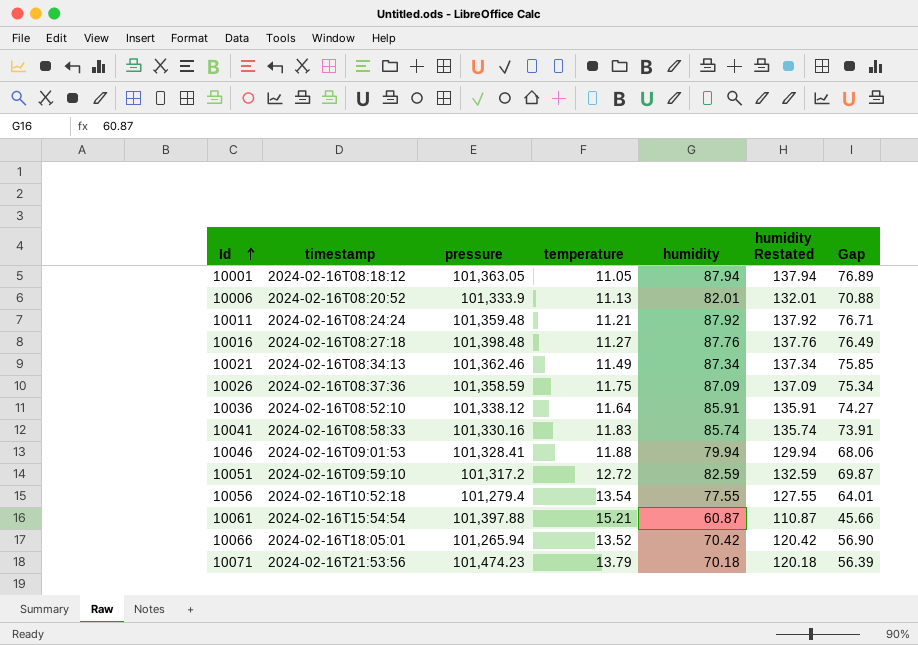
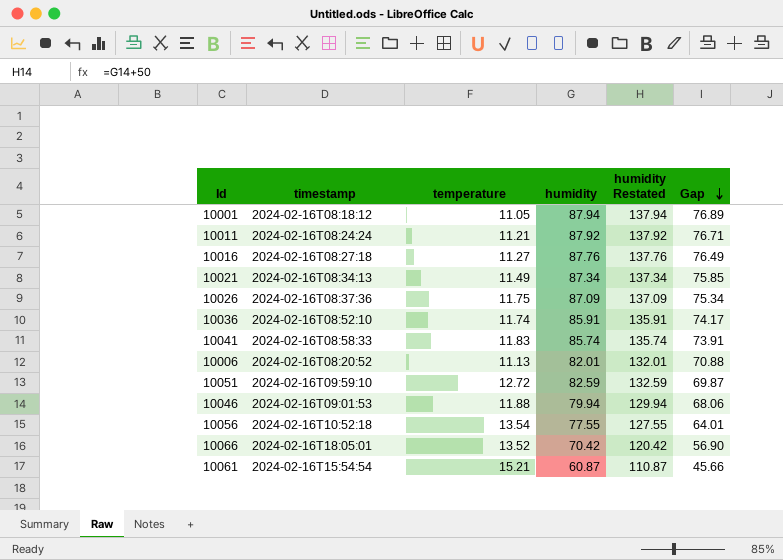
row order: Id ascending -> Gap descending
column pressure | position: 3 -> none
row 10071: 2024-02-16T21:53:56 | 101,474.23 | 13.79 | 70.18 | 120.18 | 56.39 -> none
10036 | temperature: 11.64 -> 11.74
10036 | Gap: 74.27 -> 74.17

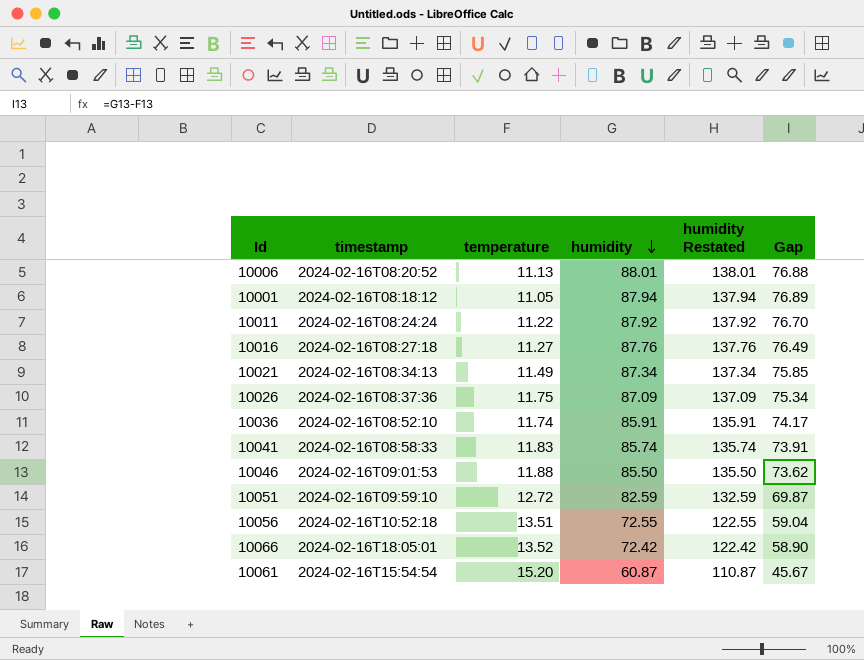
row order: Gap descending -> humidity descending
10006 | humidity: 82.01 -> 88.01
10006 | humidity Restated: 132.01 -> 138.01
10006 | Gap: 70.88 -> 76.88
10011 | temperature: 11.21 -> 11.22
10011 | Gap: 76.71 -> 76.70
10046 | humidity: 79.94 -> 85.50
10046 | humidity Restated: 129.94 -> 135.50
10046 | Gap: 68.06 -> 73.62
10056 | temperature: 13.54 -> 13.51
10056 | humidity: 77.55 -> 72.55
10056 | humidity Restated: 127.55 -> 122.55
10056 | Gap: 64.01 -> 59.04
10066 | humidity: 70.42 -> 72.42
10066 | humidity Restated: 120.42 -> 122.42
10066 | Gap: 56.90 -> 58.90
10061 | temperature: 15.21 -> 15.20
10061 | Gap: 45.66 -> 45.67

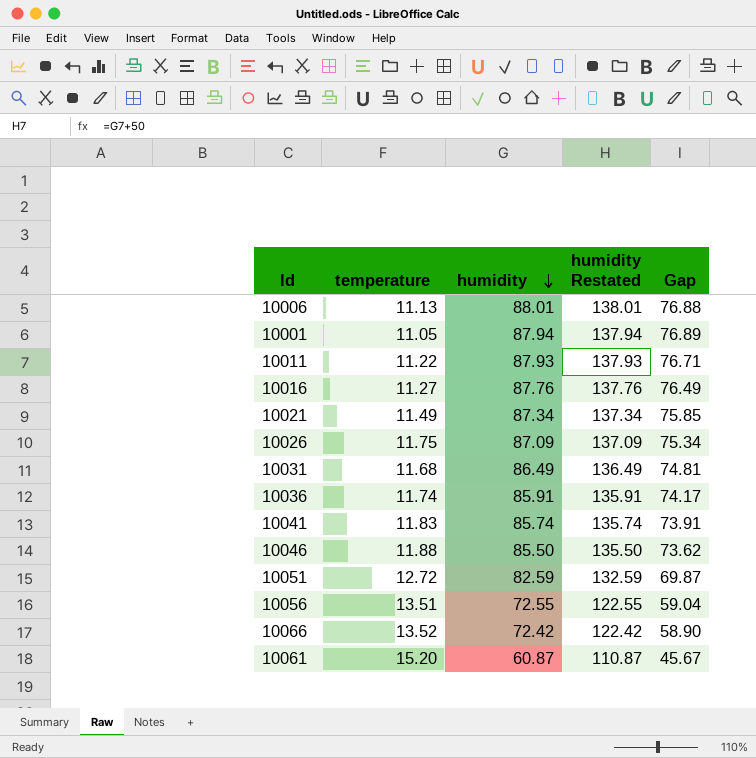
column timestamp | position: 2 -> none
10011 | humidity: 87.92 -> 87.93
10011 | humidity Restated: 137.92 -> 137.93
10011 | Gap: 76.70 -> 76.71
row 10031: none -> 11.68 | 86.49 | 136.49 | 74.81

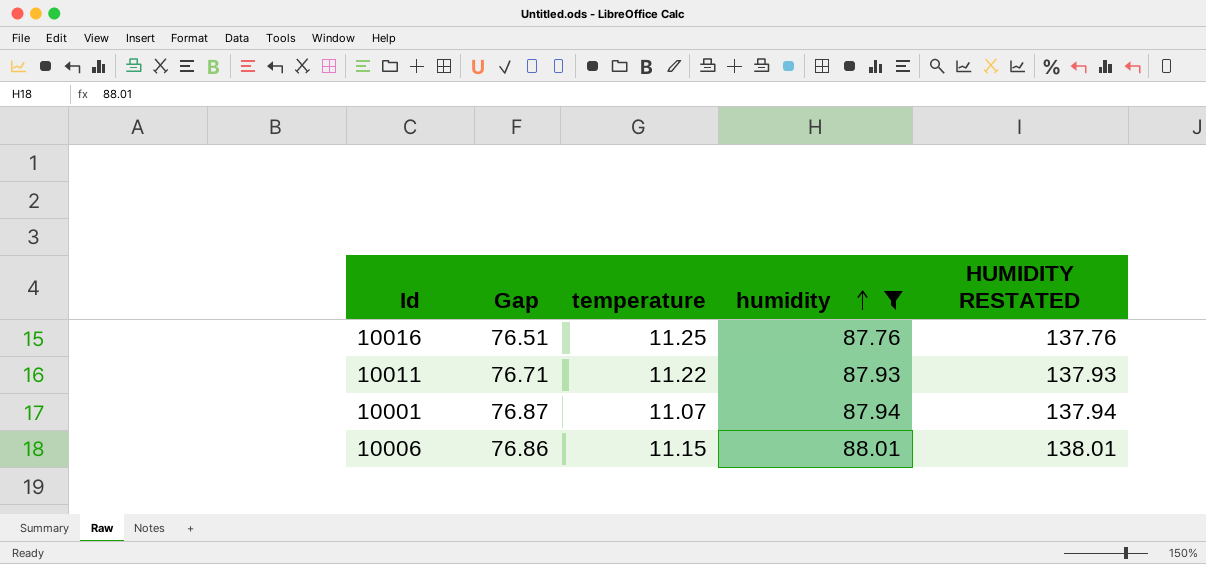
filter: none -> humidity >= 87.76
row order: humidity descending -> humidity ascending
column Gap | position: 5 -> 2
column name: humidity Restated -> HUMIDITY RESTATED
10016 | Gap: 76.49 -> 76.51
10016 | temperature: 11.27 -> 11.25
10001 | Gap: 76.89 -> 76.87
10001 | temperature: 11.05 -> 11.07
10006 | Gap: 76.88 -> 76.86
10006 | temperature: 11.13 -> 11.15

